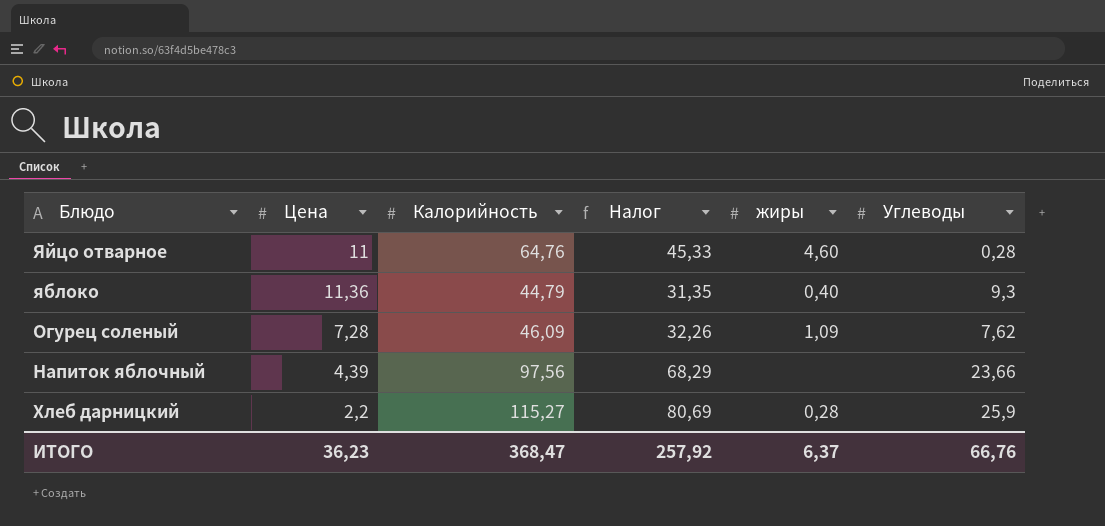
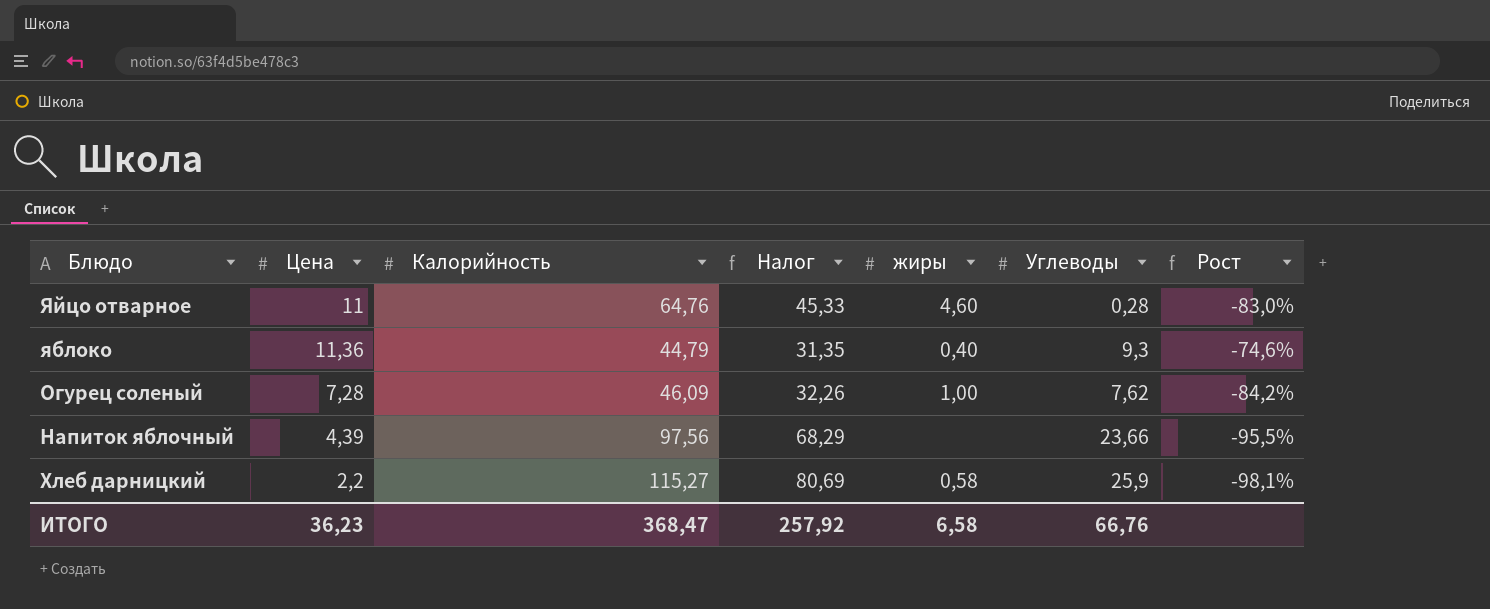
column Рост | formula: none -> ([Цена] - [Калорийность]) / [Калорийность]
Огурец соленый | жиры: 1,09 -> 1,00
Хлеб дарницкий | жиры: 0,28 -> 0,58
ИТОГО | жиры: 6,37 -> 6,58

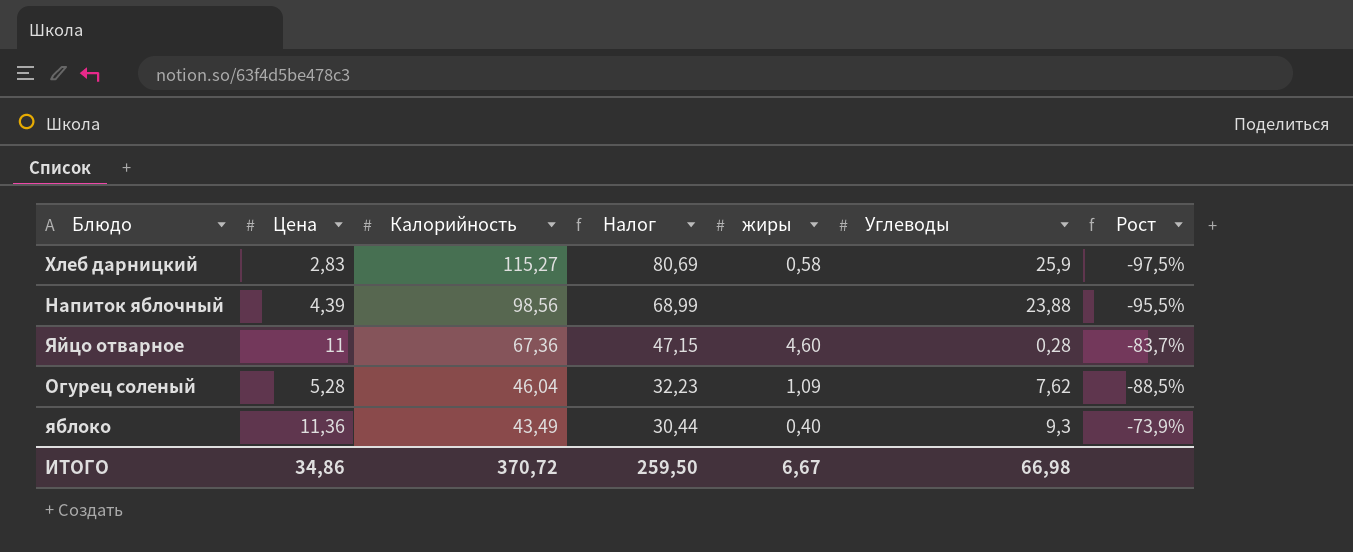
row order: none -> Калорийность descending
Хлеб дарницкий | Цена: 2,2 -> 2,83
Хлеб дарницкий | Рост: -98,1% -> -97,5%
Напиток яблочный | Калорийность: 97,56 -> 98,56
Напиток яблочный | Налог: 68,29 -> 68,99
Напиток яблочный | Углеводы: 23,66 -> 23,88
Яйцо отварное | Калорийность: 64,76 -> 67,36
Яйцо отварное | Налог: 45,33 -> 47,15
Яйцо отварное | Рост: -83,0% -> -83,7%
Огурец соленый | Цена: 7,28 -> 5,28
Огурец соленый | Калорийность: 46,09 -> 46,04
Огурец соленый | Налог: 32,26 -> 32,23
Огурец соленый | жиры: 1,00 -> 1,09
Огурец соленый | Рост: -84,2% -> -88,5%
яблоко | Калорийность: 44,79 -> 43,49
яблоко | Налог: 31,35 -> 30,44
яблоко | Рост: -74,6% -> -73,9%
ИТОГО | Цена: 36,23 -> 34,86
ИТОГО | Калорийность: 368,47 -> 370,72
ИТОГО | Налог: 257,92 -> 259,50
ИТОГО | жиры: 6,58 -> 6,67
ИТОГО | Углеводы: 66,76 -> 66,98

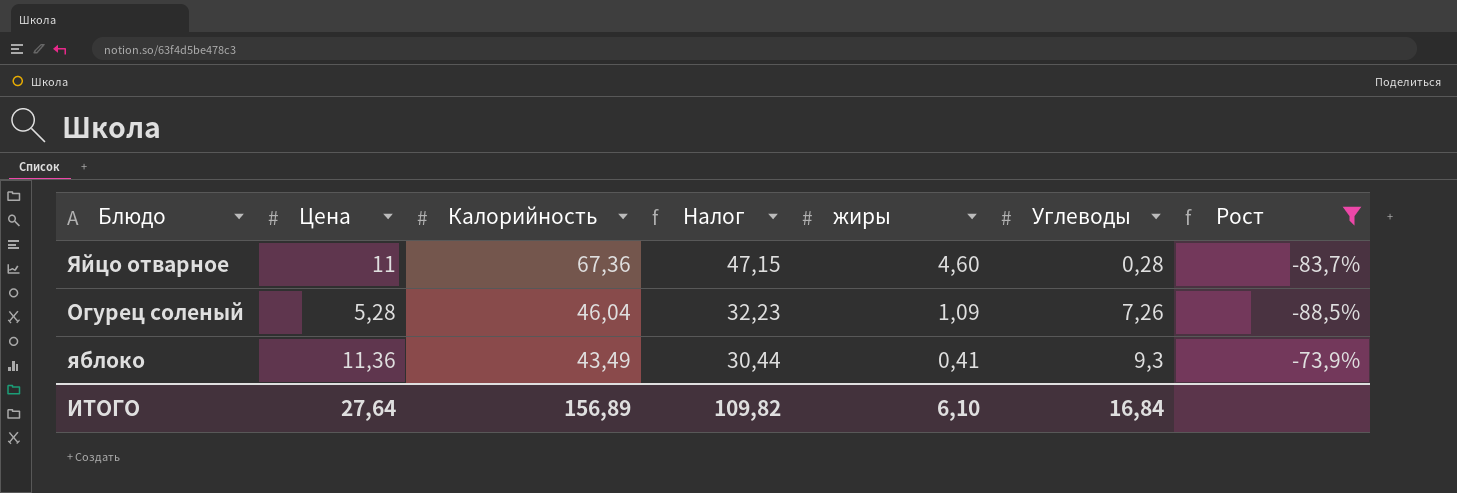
filter: none -> Рост >= -88,5%
Огурец соленый | Углеводы: 7,62 -> 7,26
яблоко | жиры: 0,40 -> 0,41
ИТОГО | Цена: 34,86 -> 27,64
ИТОГО | Калорийность: 370,72 -> 156,89
ИТОГО | Налог: 259,50 -> 109,82
ИТОГО | жиры: 6,67 -> 6,10
ИТОГО | Углеводы: 66,98 -> 16,84

